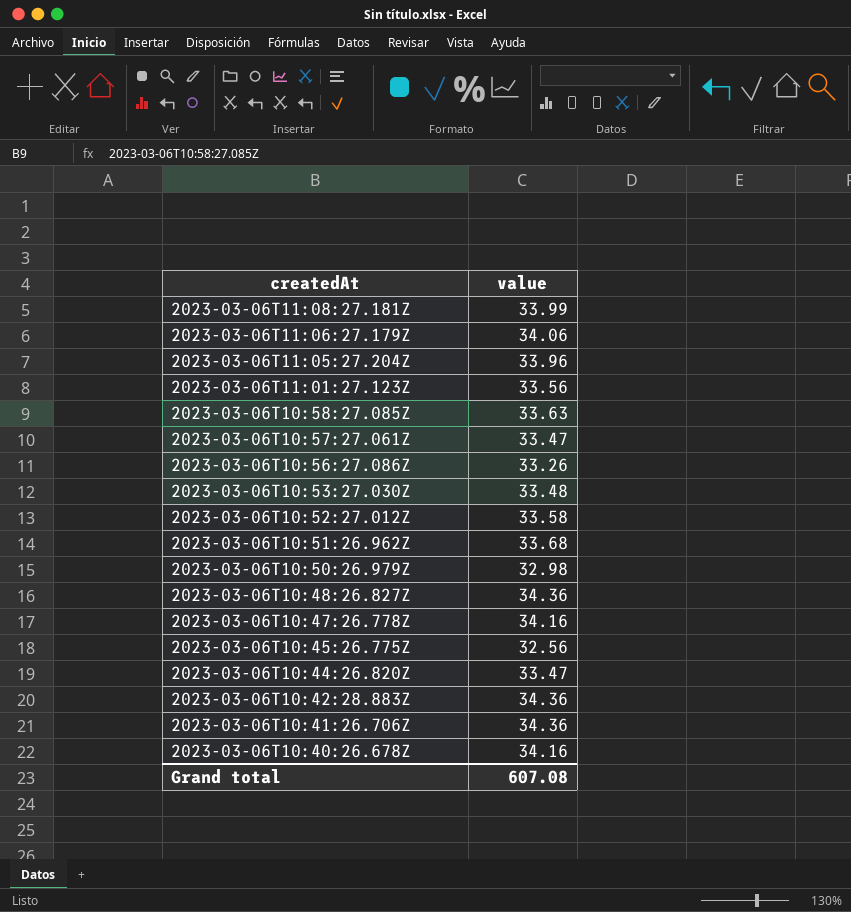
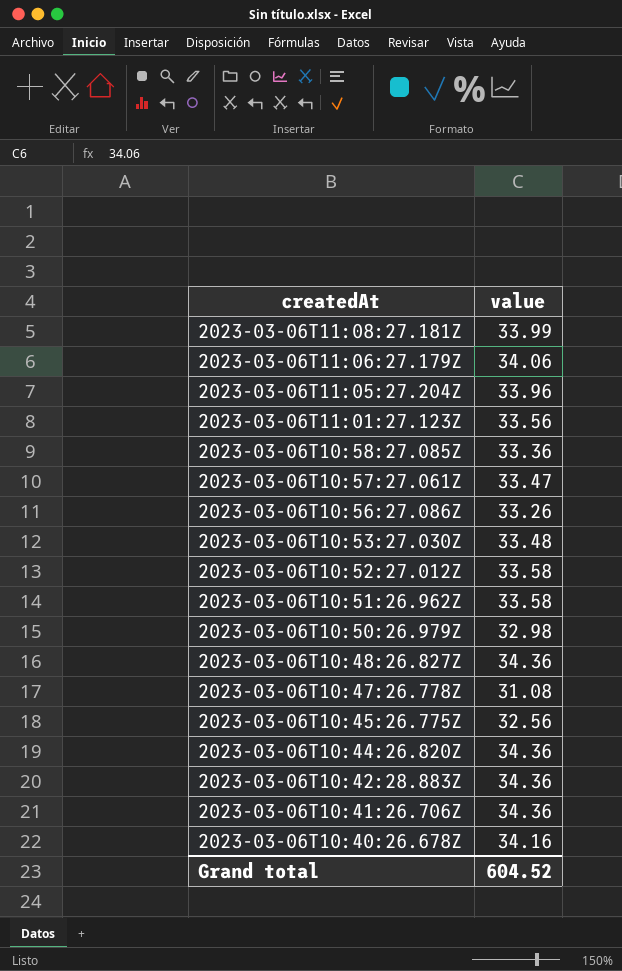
2023-03-06T10:58:27.085Z | value: 33.63 -> 33.36
2023-03-06T10:51:26.962Z | value: 33.68 -> 33.58
2023-03-06T10:47:26.778Z | value: 34.16 -> 31.08
2023-03-06T10:44:26.820Z | value: 33.47 -> 34.36
Grand total | value: 607.08 -> 604.52

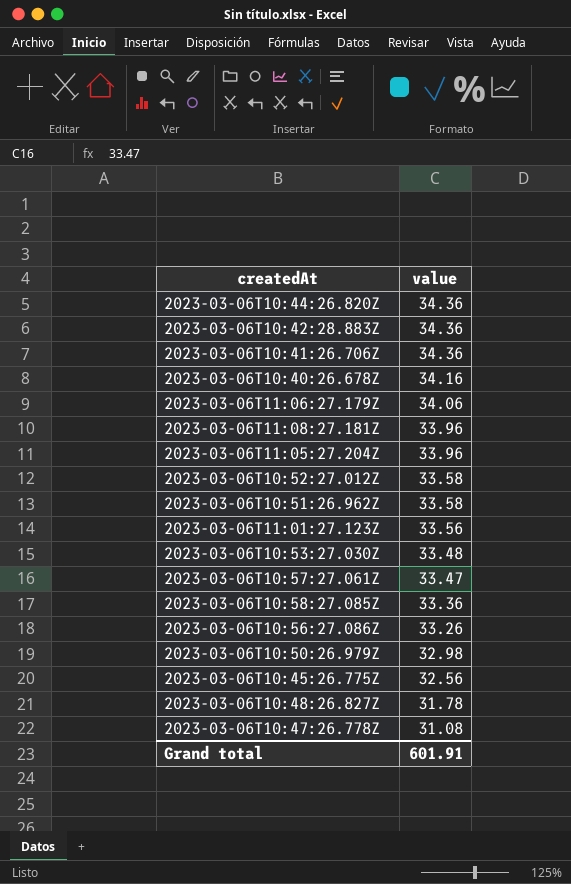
row order: createdAt descending -> value descending
2023-03-06T11:08:27.181Z | value: 33.99 -> 33.96
2023-03-06T10:48:26.827Z | value: 34.36 -> 31.78
Grand total | value: 604.52 -> 601.91

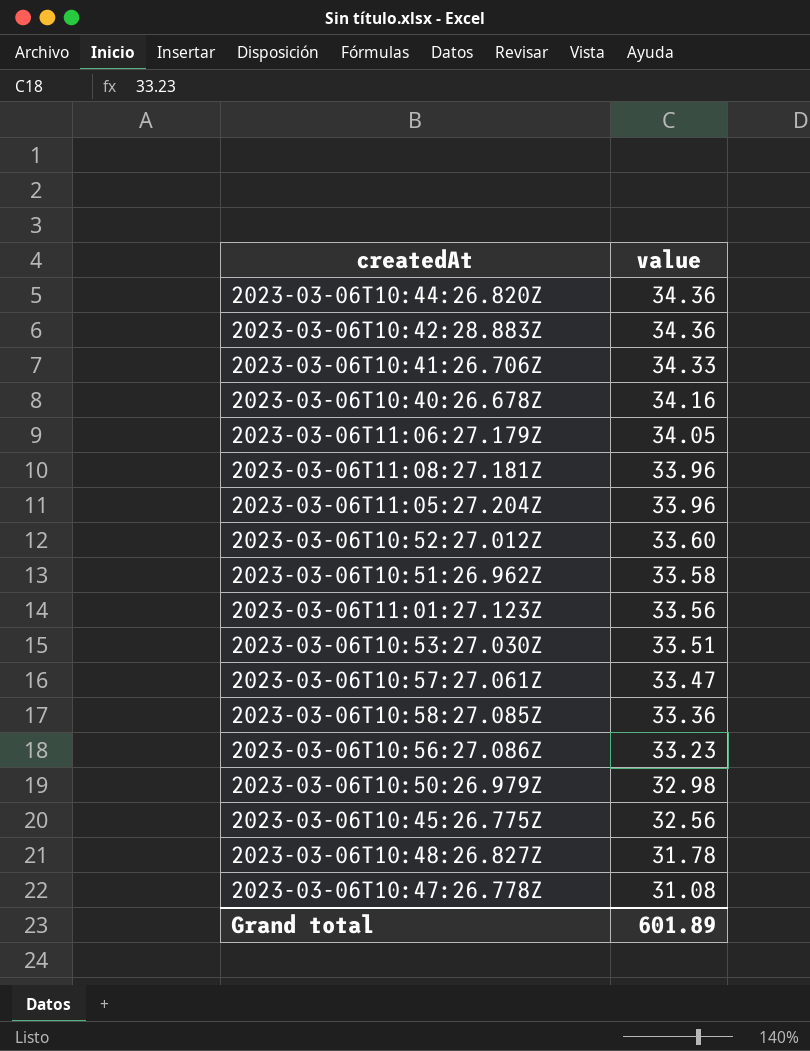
2023-03-06T10:41:26.706Z | value: 34.36 -> 34.33
2023-03-06T11:06:27.179Z | value: 34.06 -> 34.05
2023-03-06T10:52:27.012Z | value: 33.58 -> 33.60
2023-03-06T10:53:27.030Z | value: 33.48 -> 33.51
2023-03-06T10:56:27.086Z | value: 33.26 -> 33.23
Grand total | value: 601.91 -> 601.89

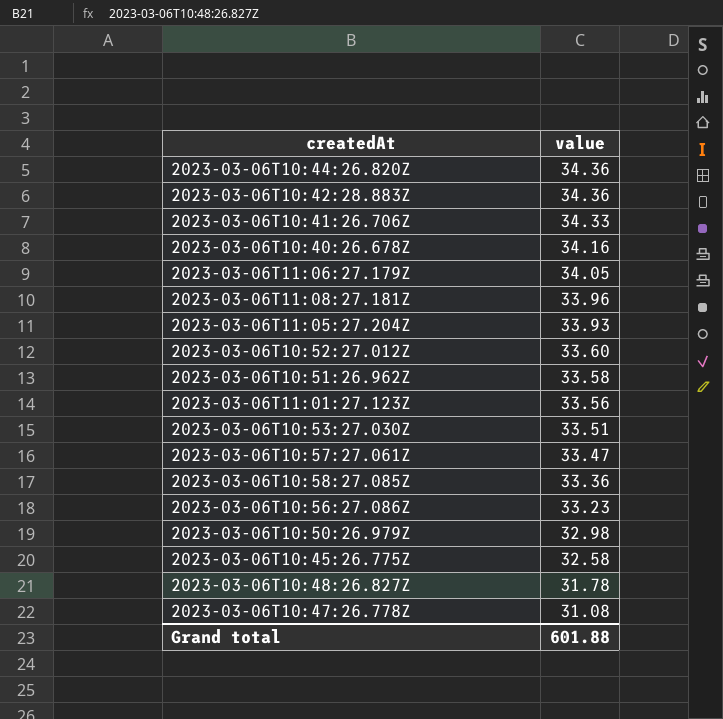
2023-03-06T11:05:27.204Z | value: 33.96 -> 33.93
2023-03-06T10:45:26.775Z | value: 32.56 -> 32.58
Grand total | value: 601.89 -> 601.88

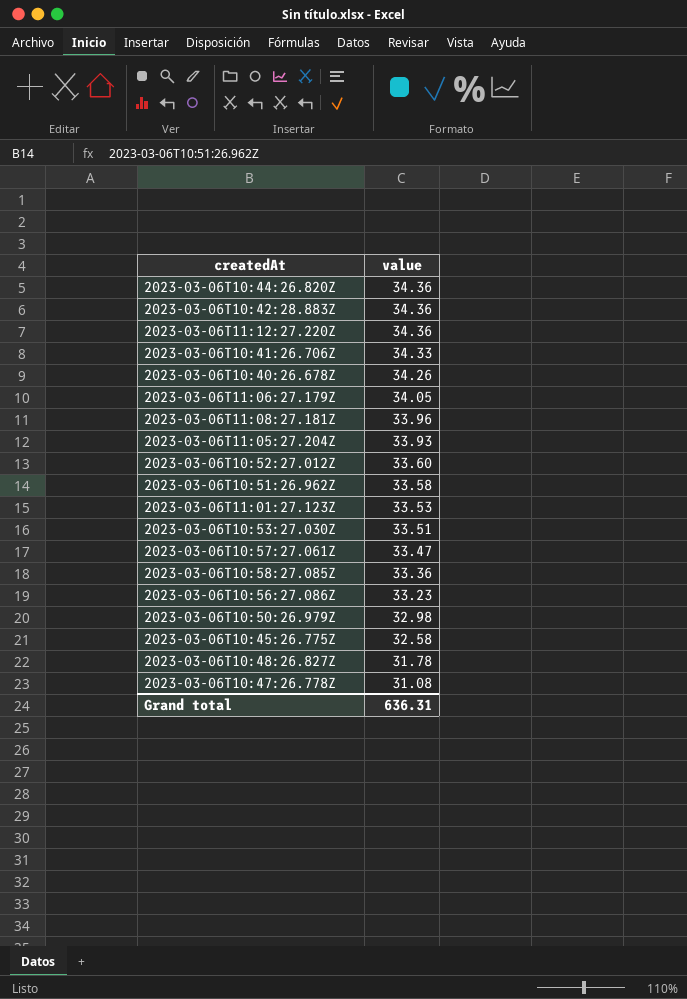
row 2023-03-06T11:12:27.220Z: none -> 34.36
2023-03-06T10:40:26.678Z | value: 34.16 -> 34.26
2023-03-06T11:01:27.123Z | value: 33.56 -> 33.53
Grand total | value: 601.88 -> 636.31

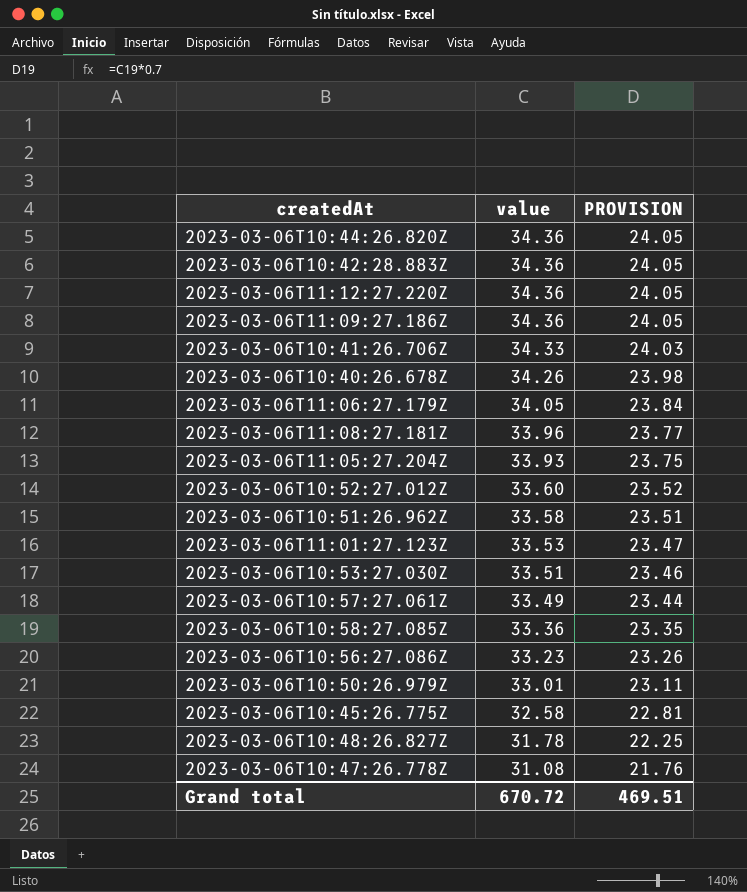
column PROVISION | formula: none -> [value] * 0.7
row 2023-03-06T11:09:27.186Z: none -> 34.36 | 24.05
2023-03-06T10:57:27.061Z | value: 33.47 -> 33.49
2023-03-06T10:50:26.979Z | value: 32.98 -> 33.01
Grand total | value: 636.31 -> 670.72

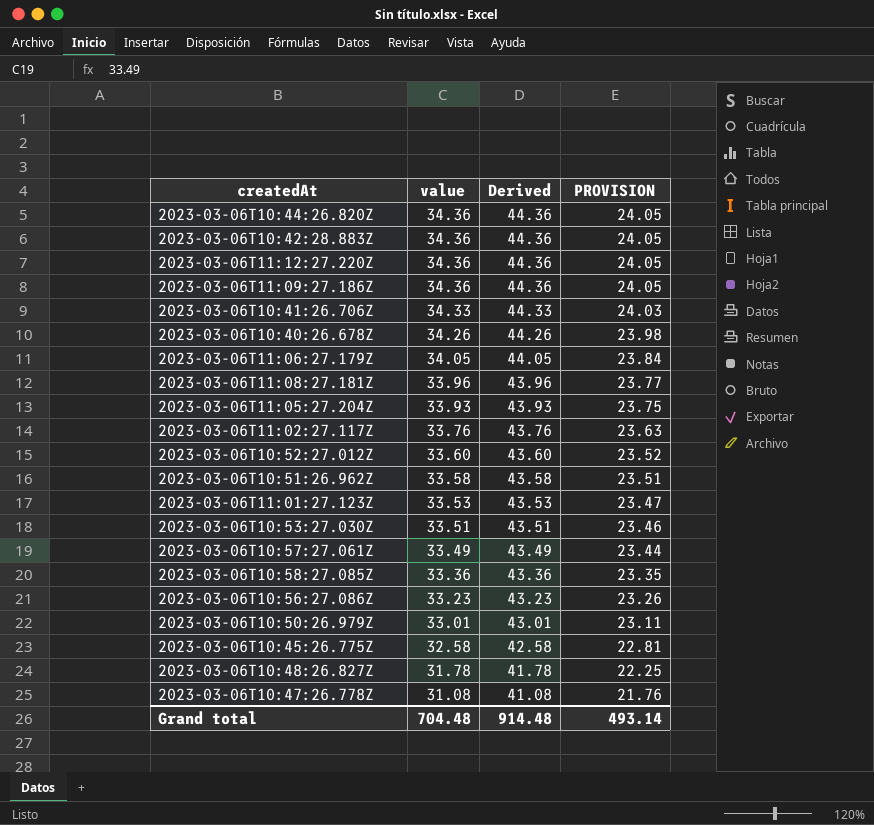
column Derived | formula: none -> [value] + 10
row 2023-03-06T11:02:27.117Z: none -> 33.76 | 43.76 | 23.63
Grand total | value: 670.72 -> 704.48
Grand total | PROVISION: 469.51 -> 493.14

